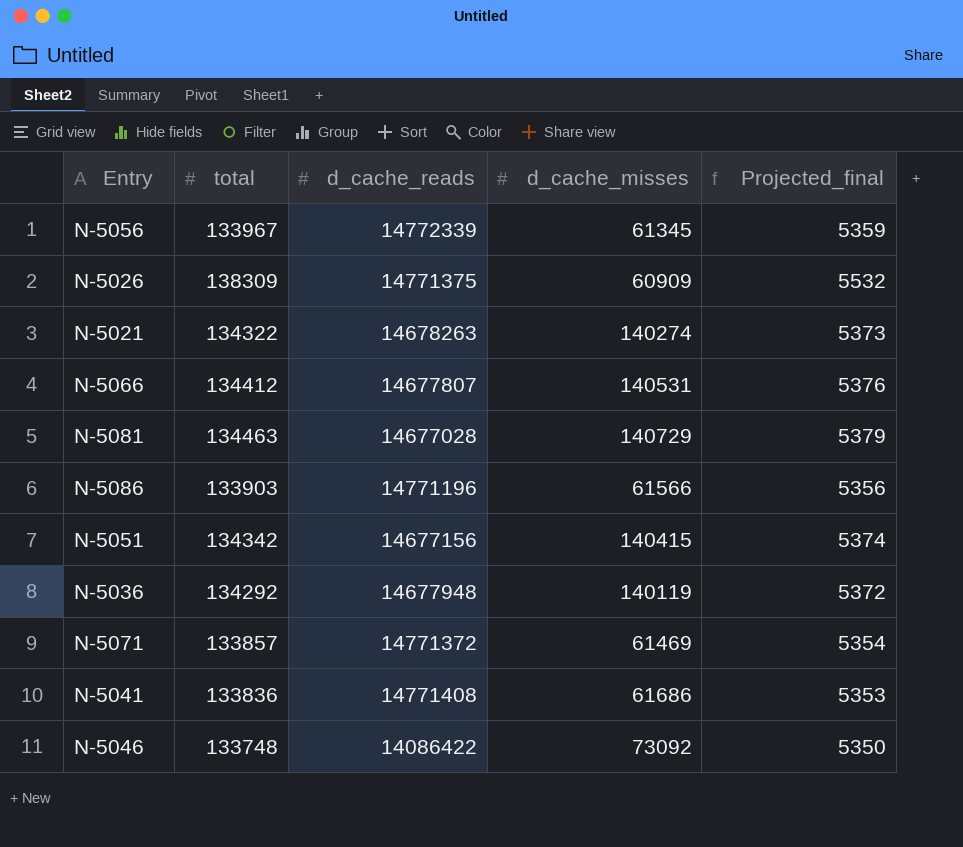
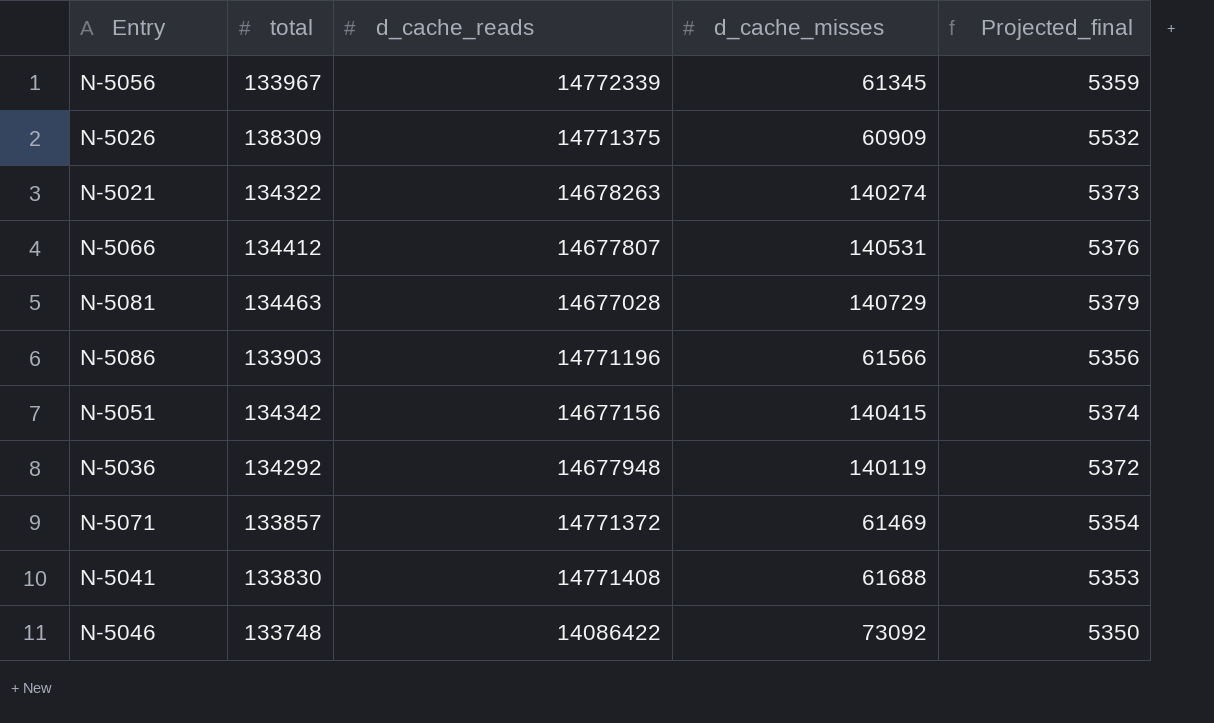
N-5041 | total: 133836 -> 133830
N-5041 | d_cache_misses: 61686 -> 61688

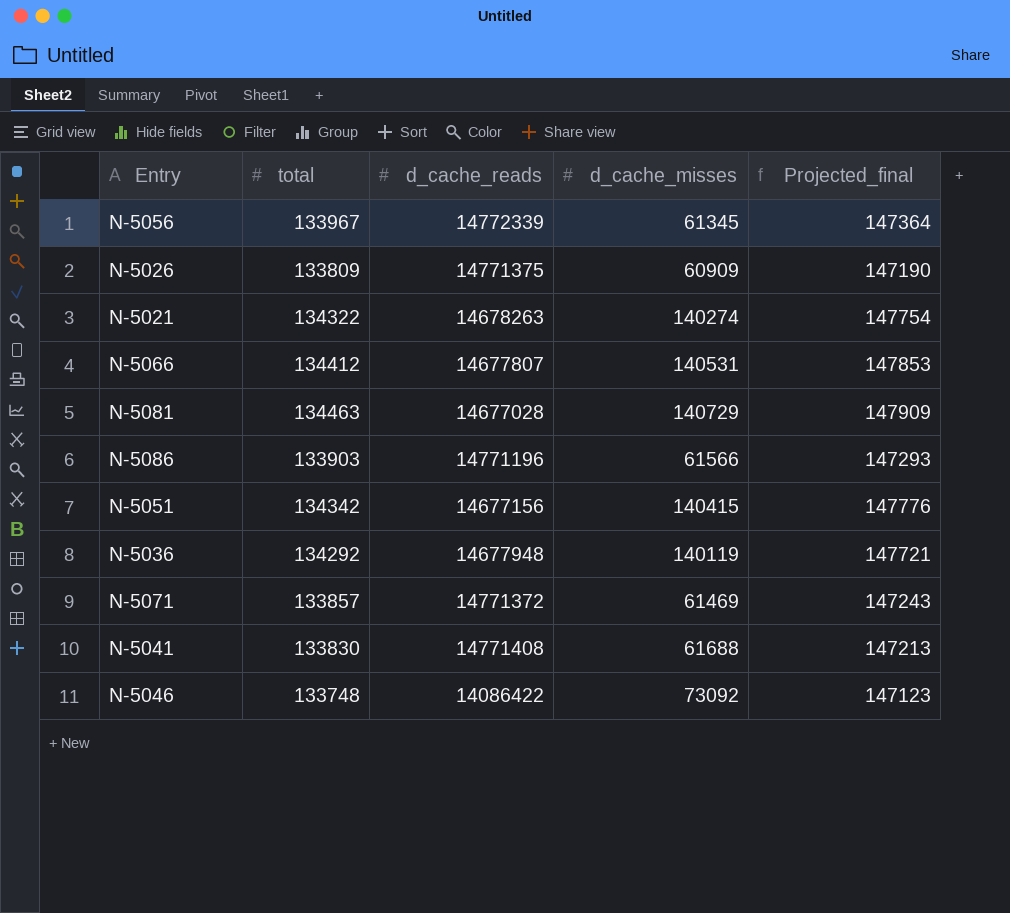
column Projected_final | formula: [total] * 0.04 -> [total] * 1.1
N-5026 | total: 138309 -> 133809

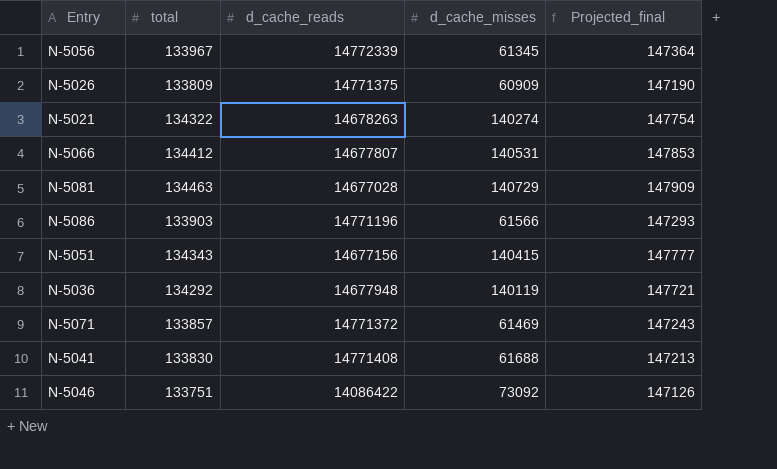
N-5051 | total: 134342 -> 134343
N-5051 | Projected_final: 147776 -> 147777
N-5046 | total: 133748 -> 133751
N-5046 | Projected_final: 147123 -> 147126

